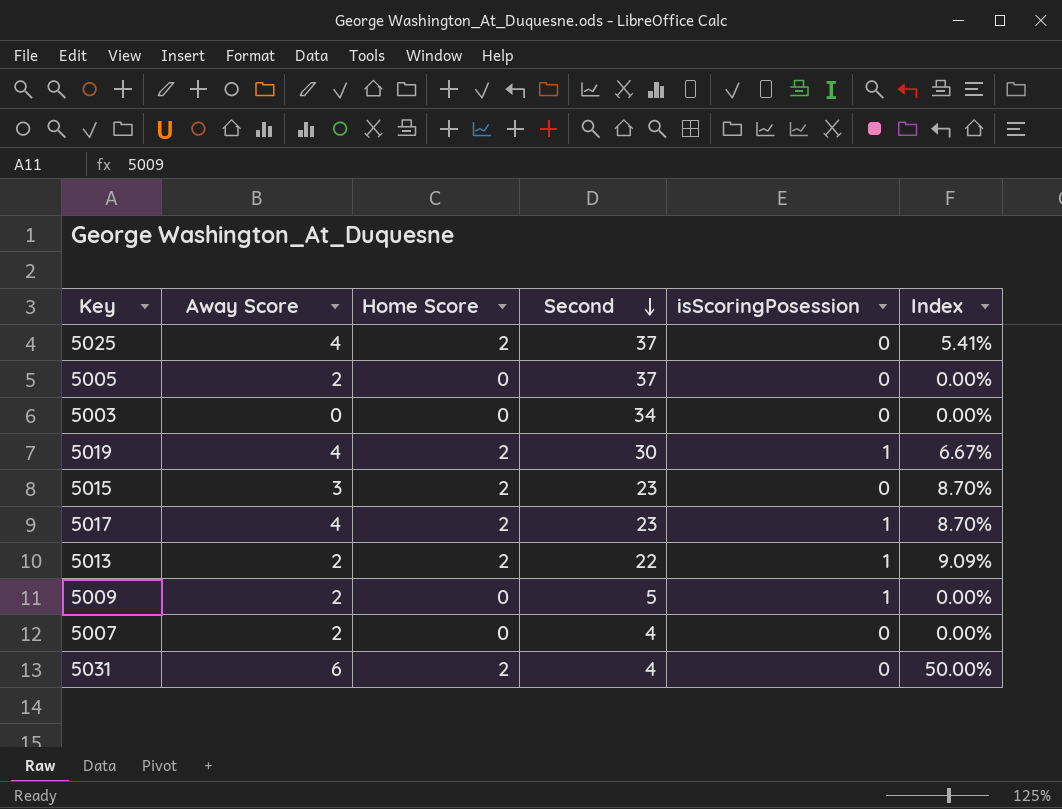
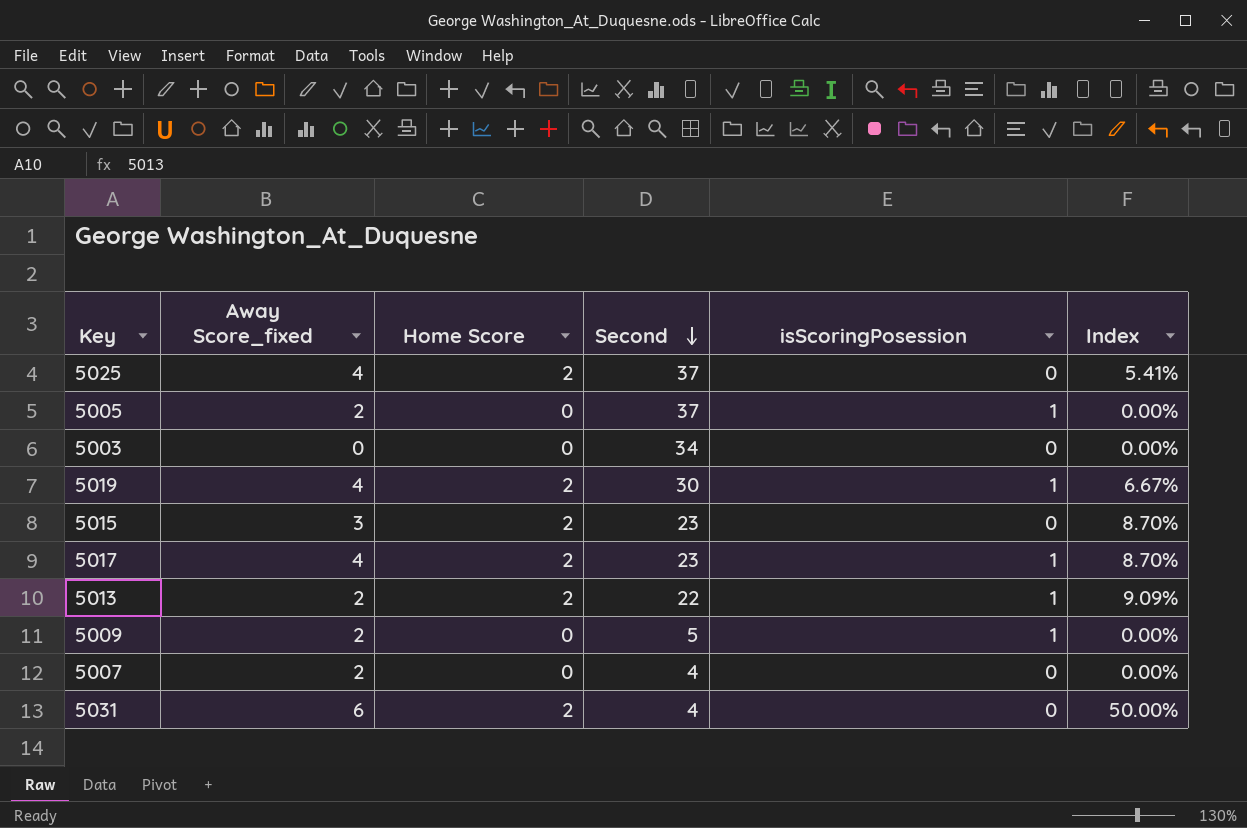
column name: Away Score -> Away Score_fixed
5005 | isScoringPosession: 0 -> 1

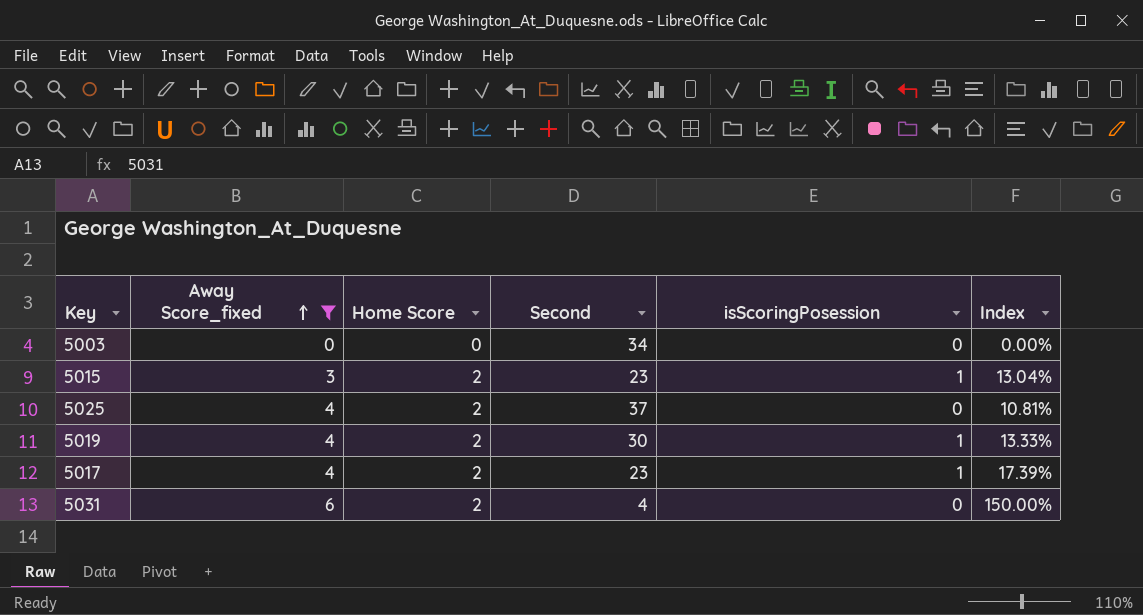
filter: none -> Away Score_fixed != 2
row order: Second descending -> Away Score_fixed ascending
column Index | formula: [Home Score] / [Second] -> [Away Score_fixed] / [Second]
5015 | isScoringPosession: 0 -> 1

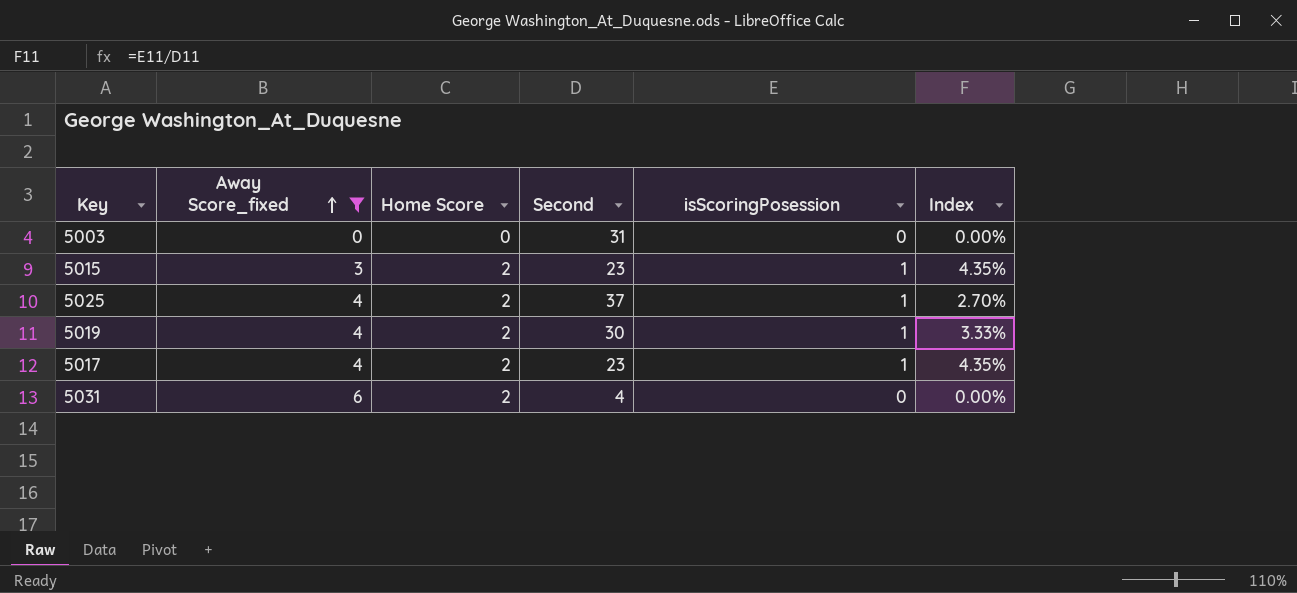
column Index | formula: [Away Score_fixed] / [Second] -> [isScoringPosession] / [Second]
5003 | Second: 34 -> 31
5025 | isScoringPosession: 0 -> 1

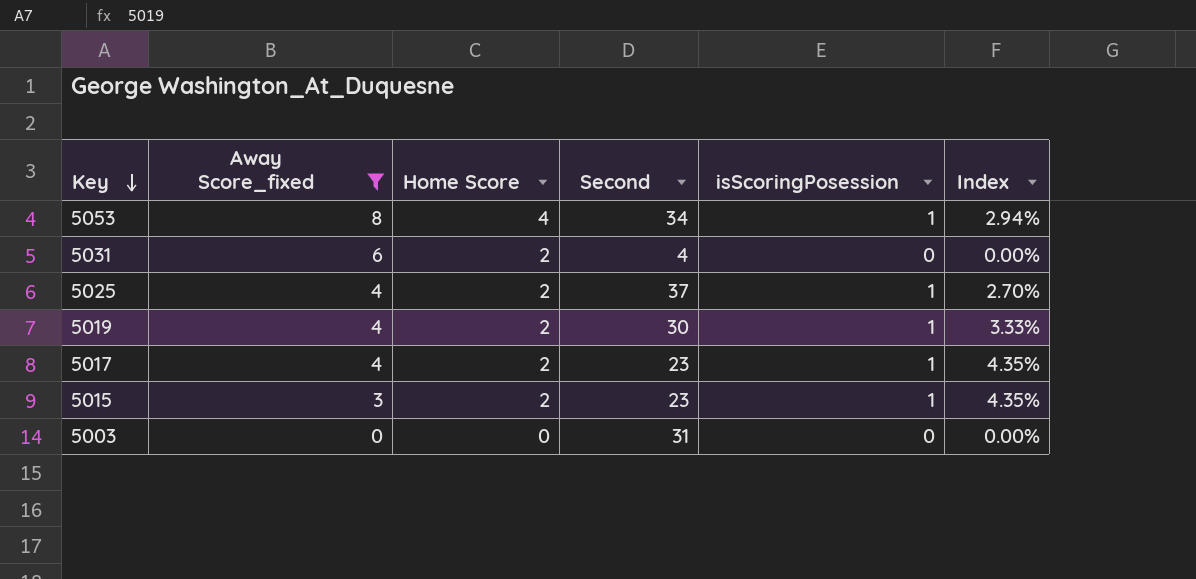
row order: Away Score_fixed ascending -> Key descending
row 5053: none -> 8 | 4 | 34 | 1 | 2.94%

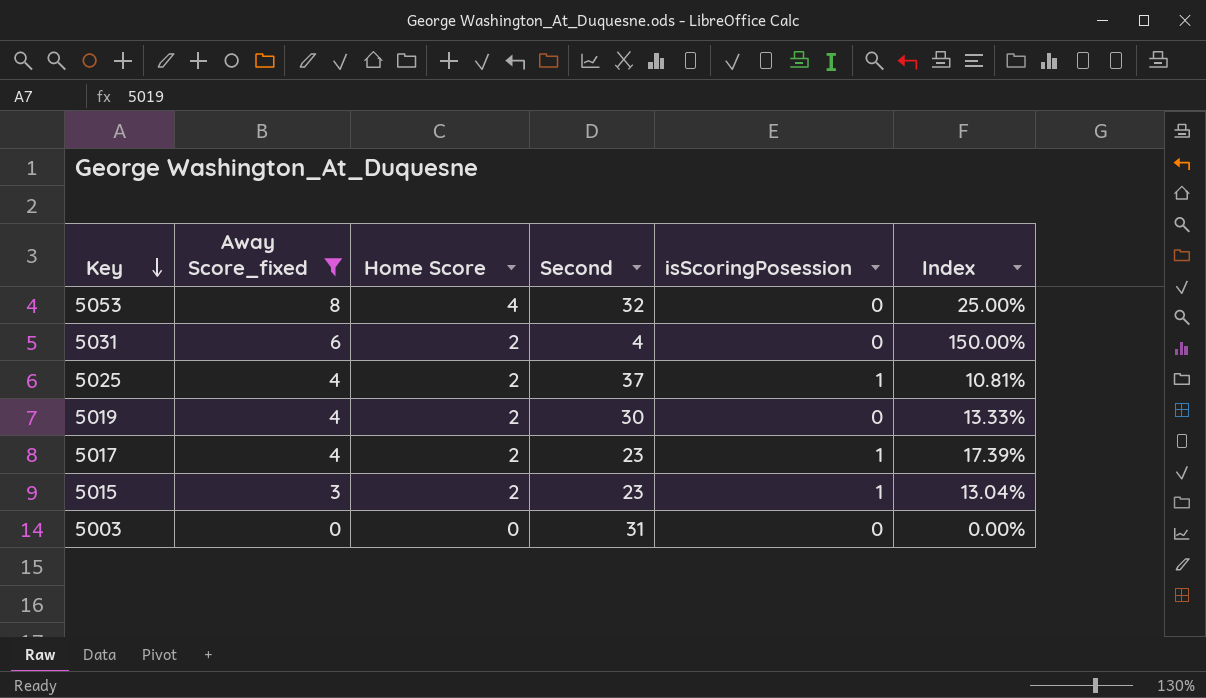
column Index | formula: [isScoringPosession] / [Second] -> [Away Score_fixed] / [Second]
5053 | Second: 34 -> 32
5053 | isScoringPosession: 1 -> 0
5019 | isScoringPosession: 1 -> 0

